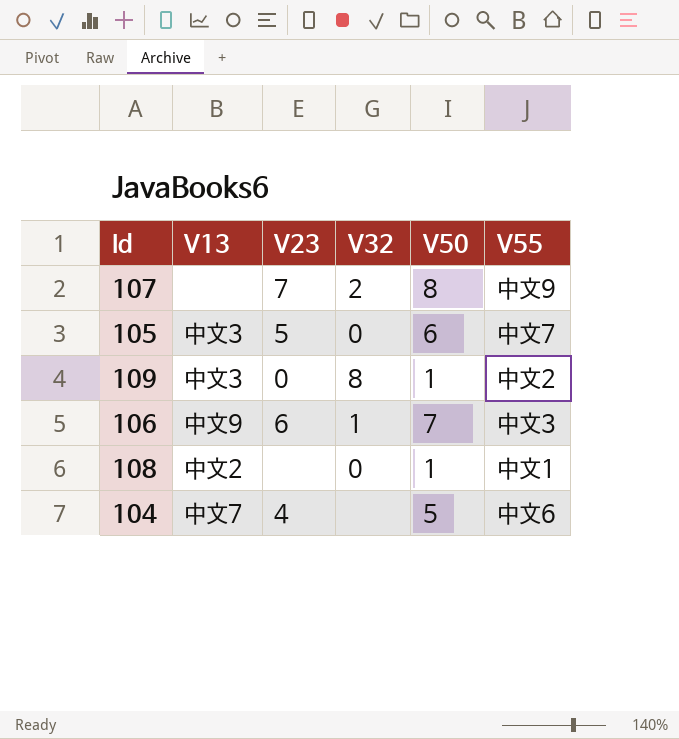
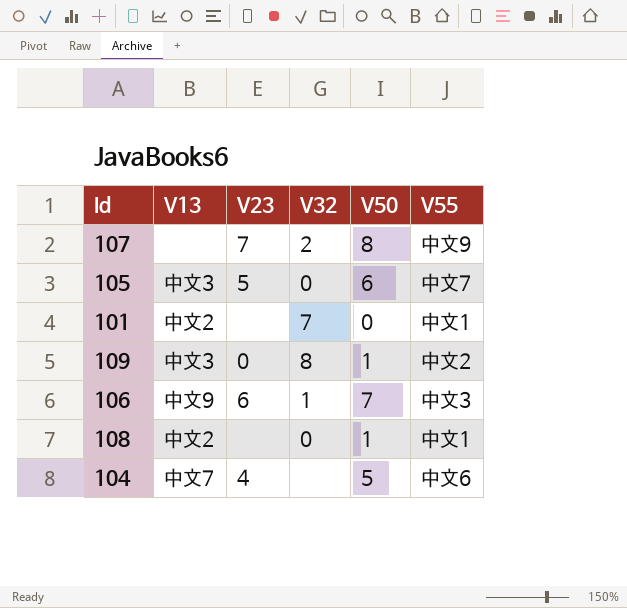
row 101: none -> 中文2 | none | 7 | 0 | 中文1

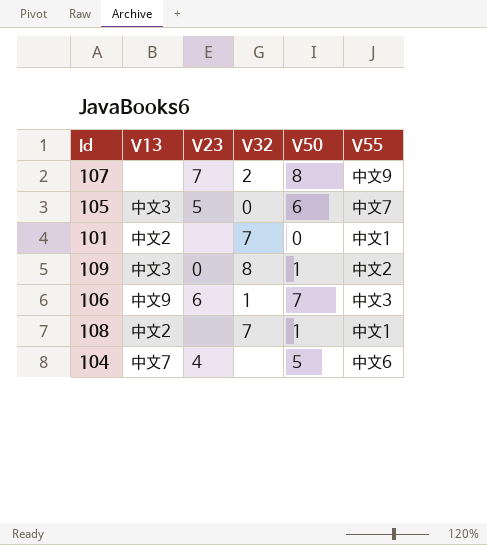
108 | V32: 0 -> 7

